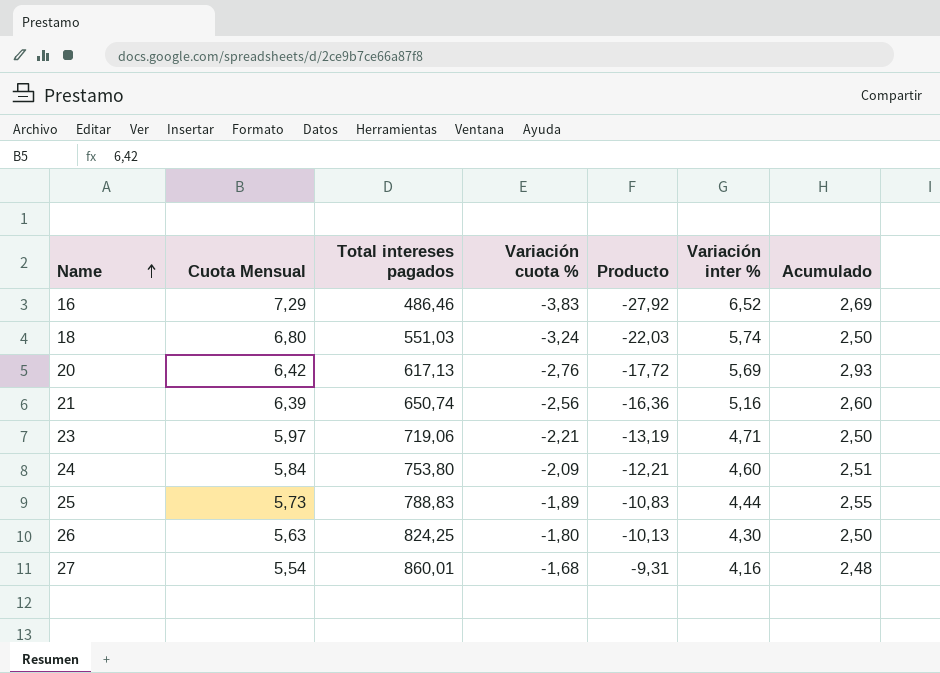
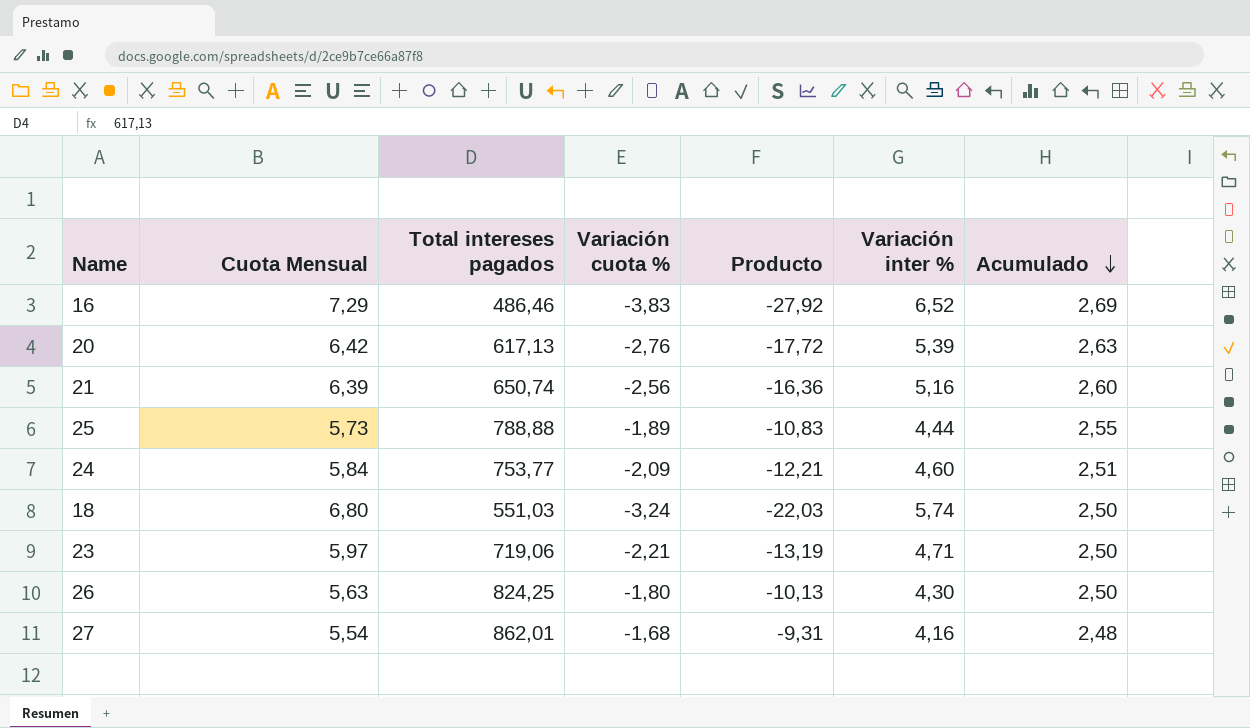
row order: Name ascending -> Acumulado descending
20 | Variación inter %: 5,69 -> 5,39
20 | Acumulado: 2,93 -> 2,63
25 | Total intereses pagados: 788,83 -> 788,88
24 | Total intereses pagados: 753,80 -> 753,77
27 | Total intereses pagados: 860,01 -> 862,01

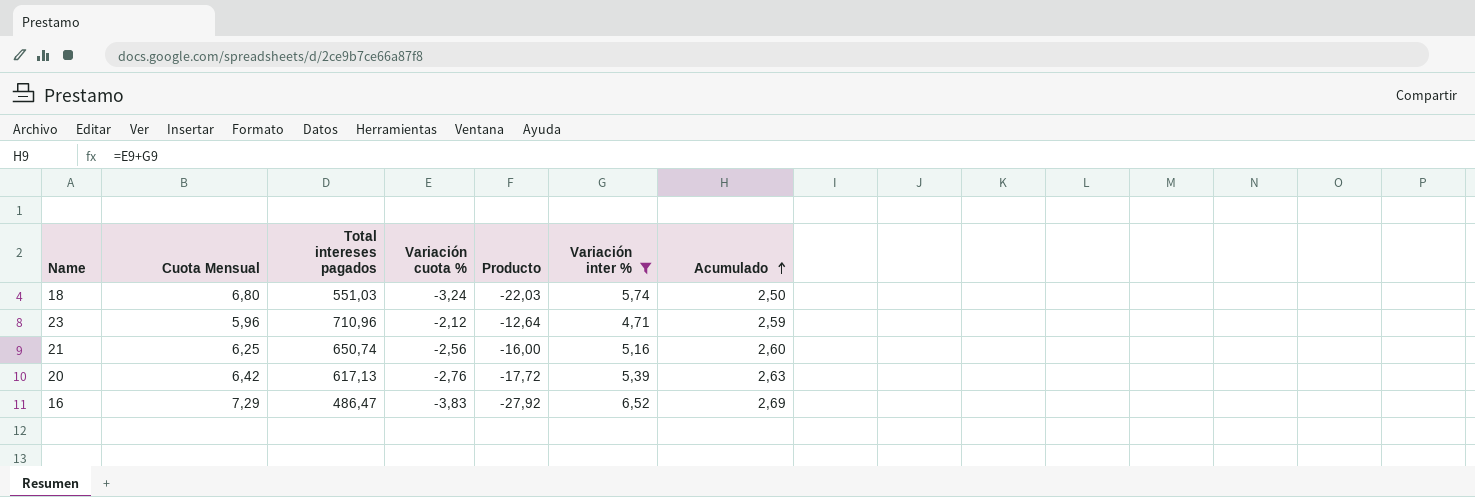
filter: none -> Variación inter % >= 4,71
row order: Acumulado descending -> Acumulado ascending
23 | Cuota Mensual: 5,97 -> 5,96
23 | Total intereses pagados: 719,06 -> 710,96
23 | Variación cuota %: -2,21 -> -2,12
23 | Producto: -13,19 -> -12,64
23 | Acumulado: 2,50 -> 2,59
21 | Cuota Mensual: 6,39 -> 6,25
21 | Producto: -16,36 -> -16,00
16 | Total intereses pagados: 486,46 -> 486,47

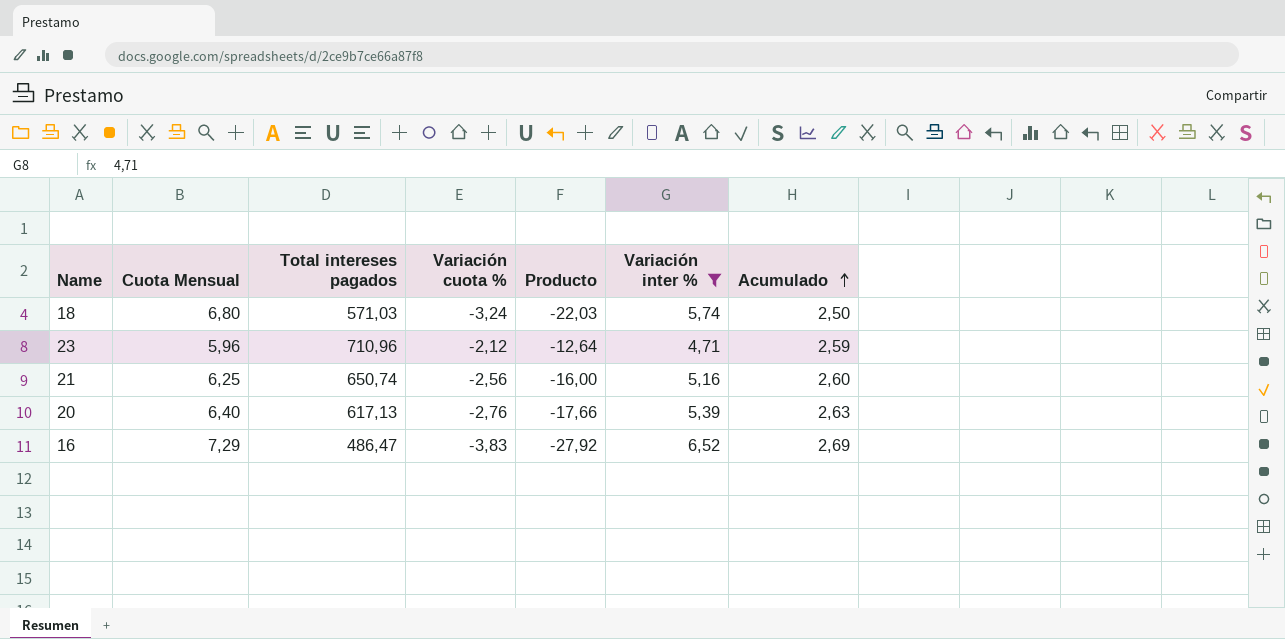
18 | Total intereses pagados: 551,03 -> 571,03
20 | Cuota Mensual: 6,42 -> 6,40
20 | Producto: -17,72 -> -17,66

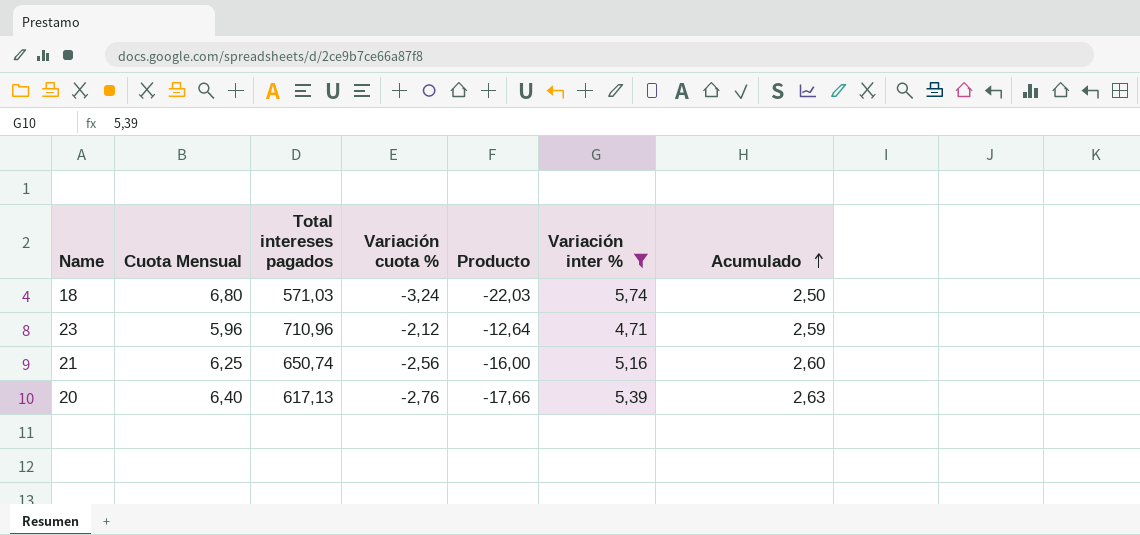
row 16: 7,29 | 486,47 | -3,83 | -27,92 | 6,52 | 2,69 -> none

